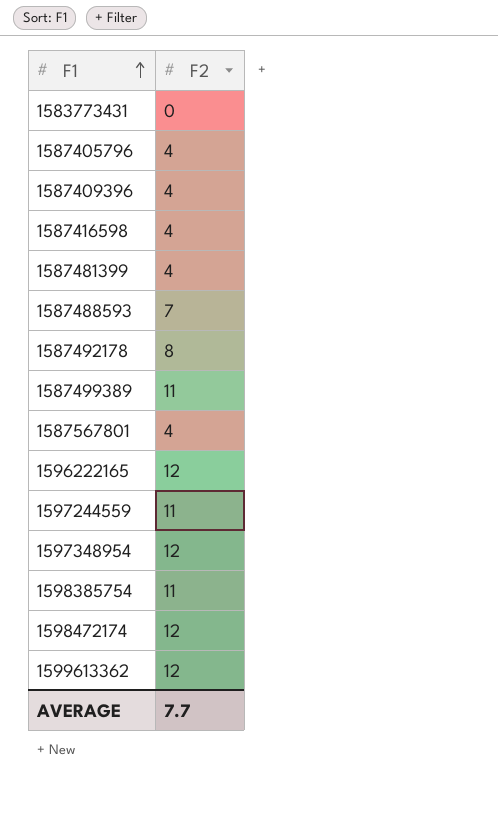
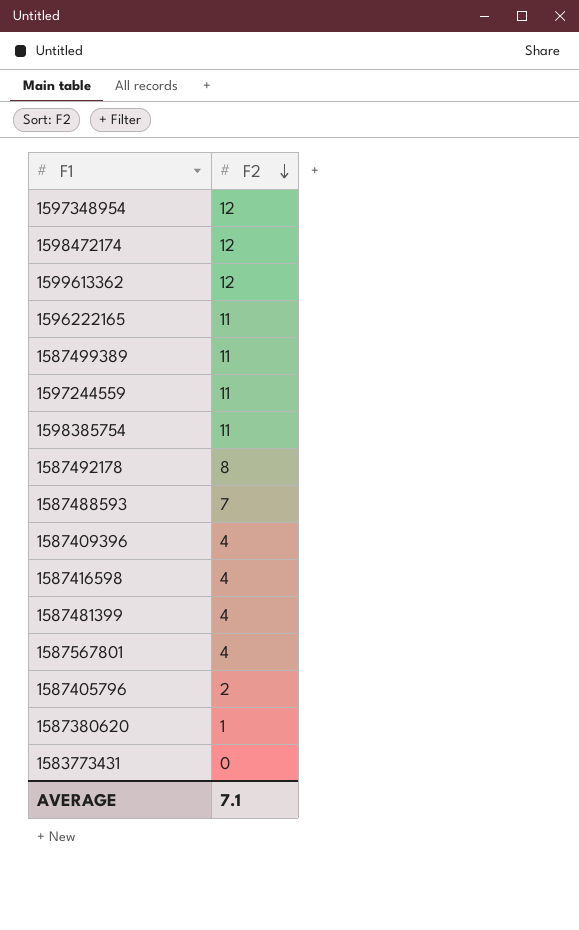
row order: F1 ascending -> F2 descending
1596222165 | F2: 12 -> 11
1587405796 | F2: 4 -> 2
row 1587380620: none -> 1
AVERAGE | F2: 7.7 -> 7.1

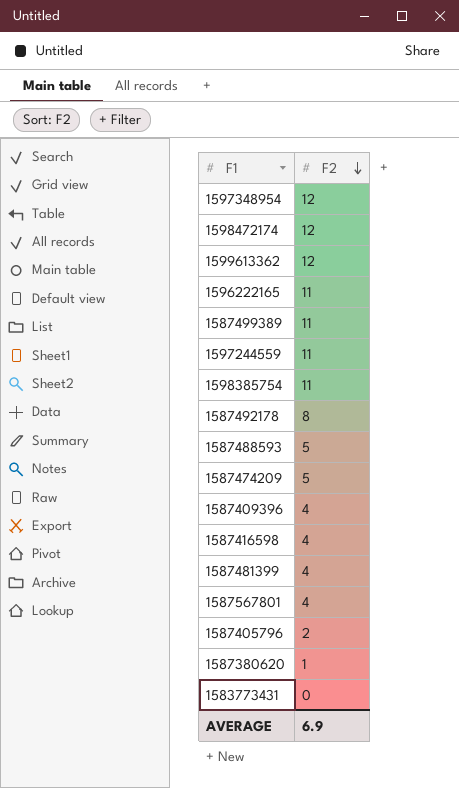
1587488593 | F2: 7 -> 5
row 1587474209: none -> 5
AVERAGE | F2: 7.1 -> 6.9

